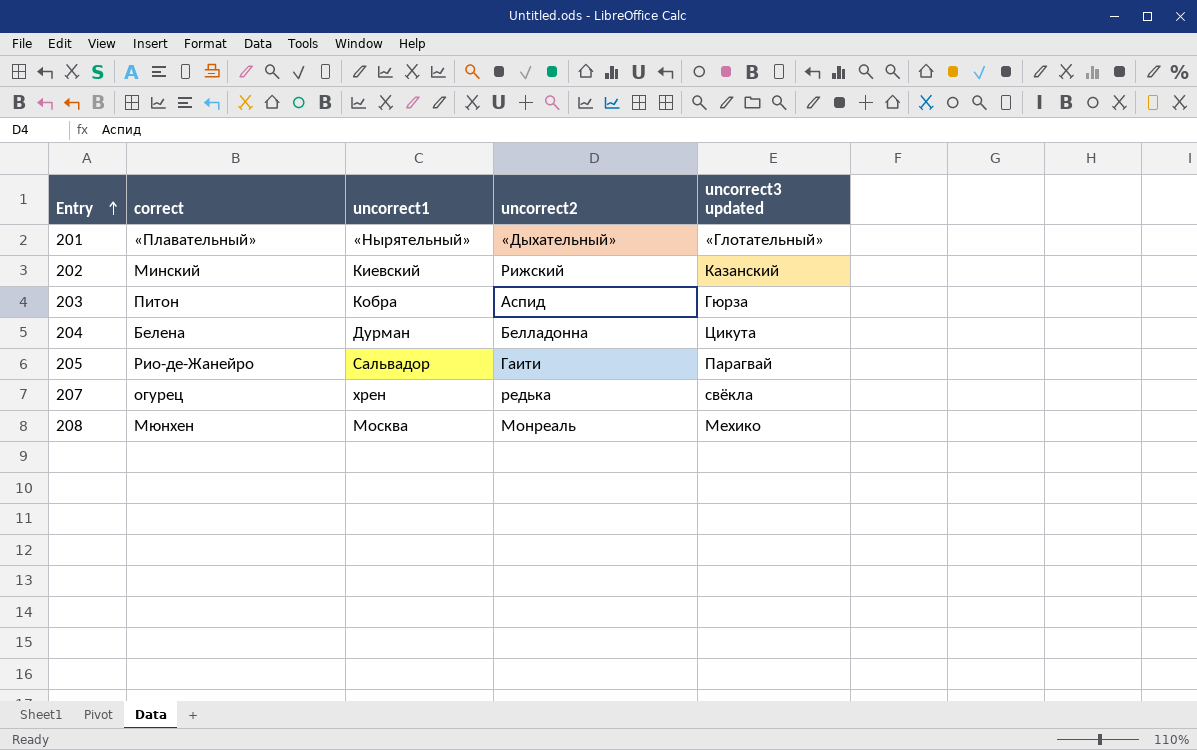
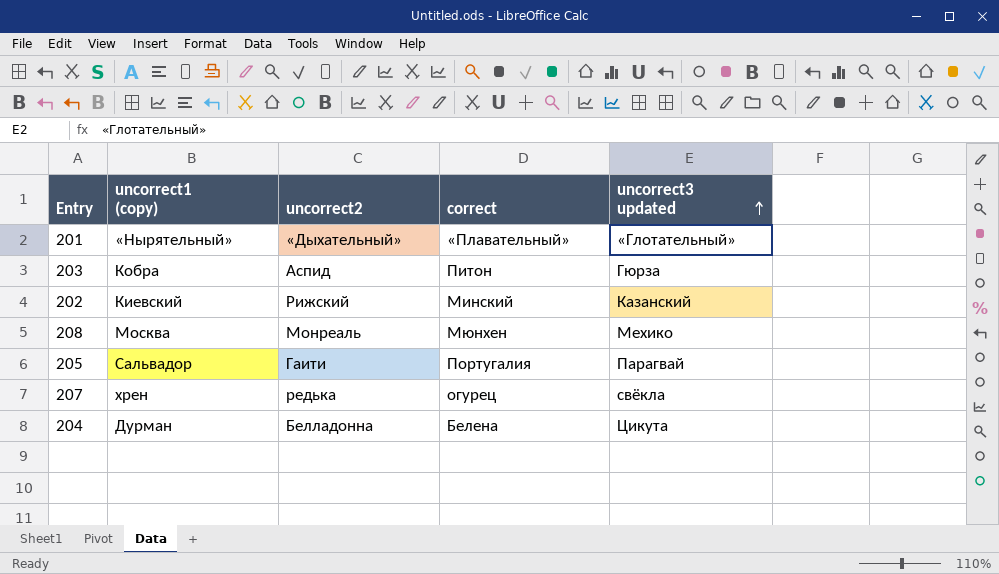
row order: Entry ascending -> uncorrect3 updated ascending
column name: uncorrect1 -> uncorrect1 (copy)
column correct | position: 2 -> 4
205 | correct: Рио-де-Жанейро -> Португалия

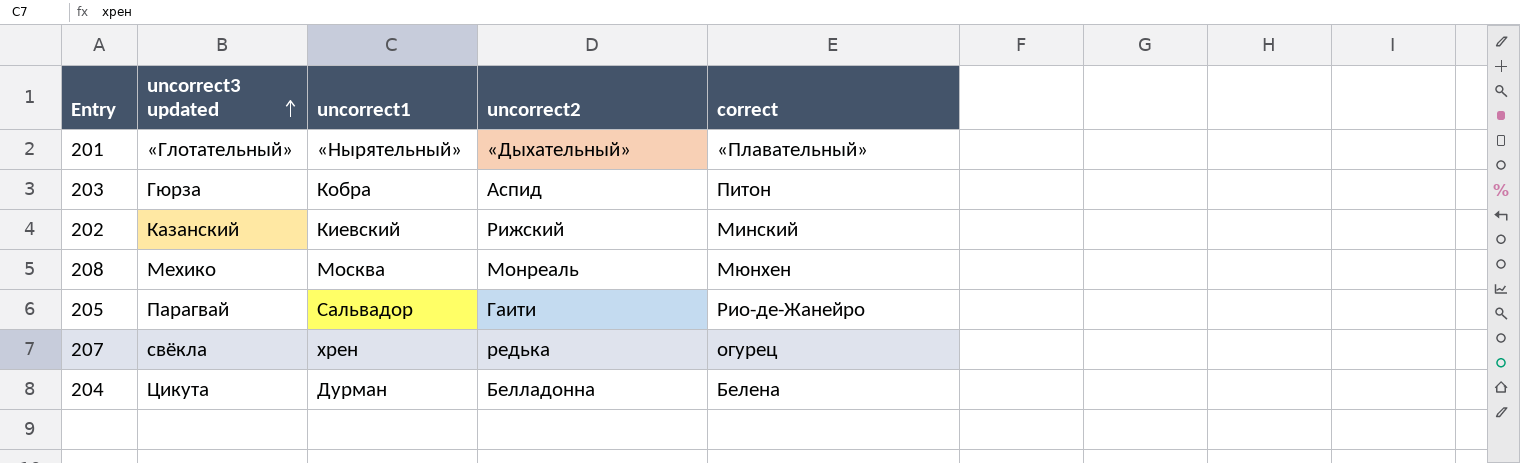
column uncorrect3 updated | position: 5 -> 2
column name: uncorrect1 (copy) -> uncorrect1
205 | correct: Португалия -> Рио-де-Жанейро

